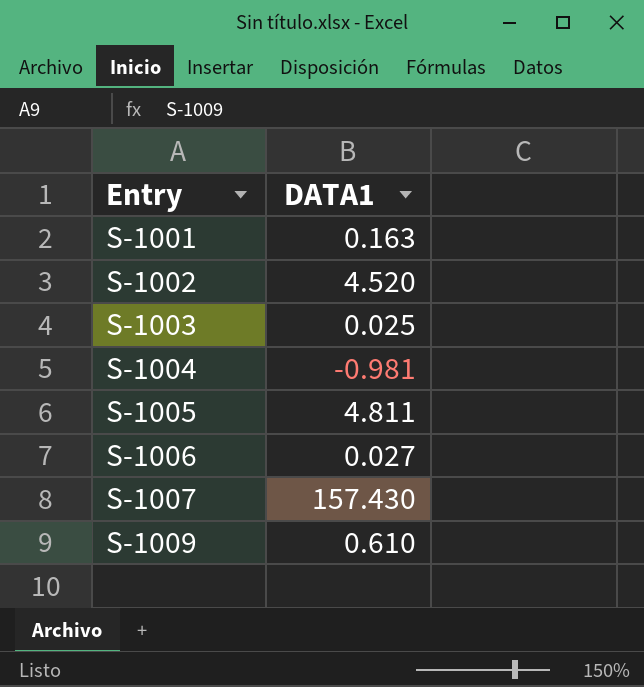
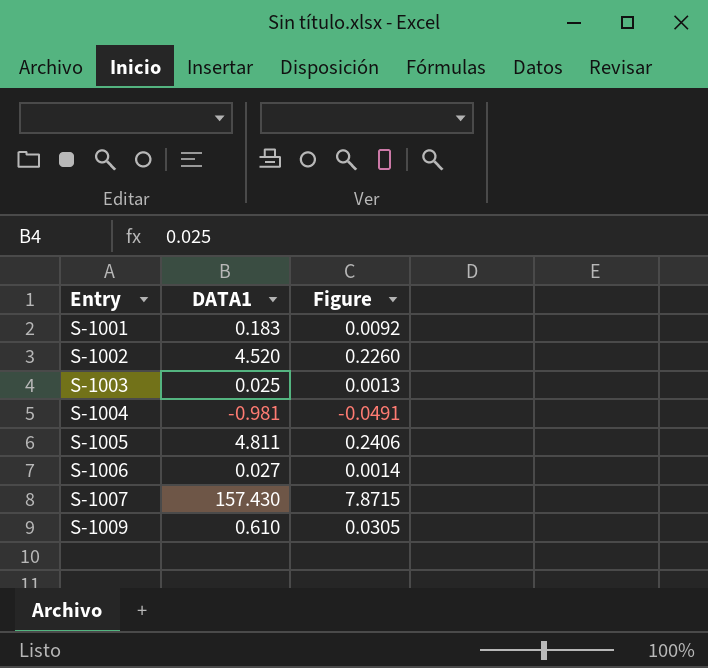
column Figure | formula: none -> [DATA1] * 0.05
S-1001 | DATA1: 0.163 -> 0.183

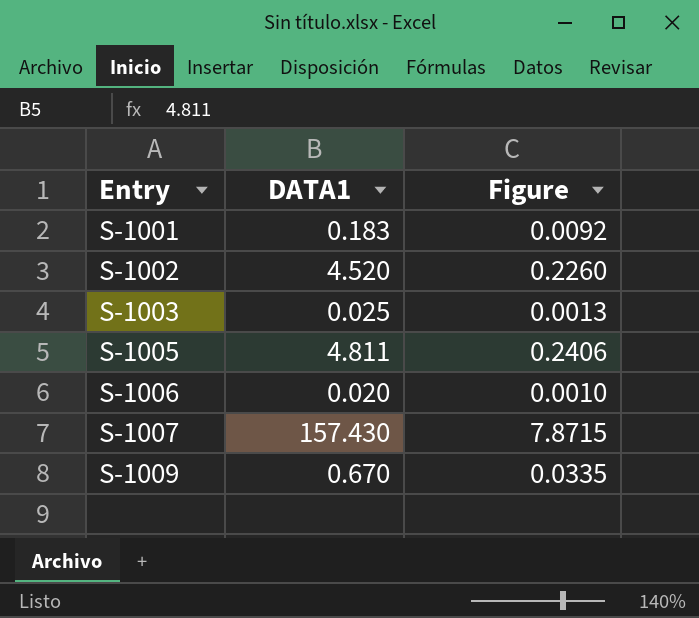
row S-1004: -0.981 | -0.0491 -> none
S-1006 | DATA1: 0.027 -> 0.020
S-1006 | Figure: 0.0014 -> 0.0010
S-1009 | DATA1: 0.610 -> 0.670
S-1009 | Figure: 0.0305 -> 0.0335

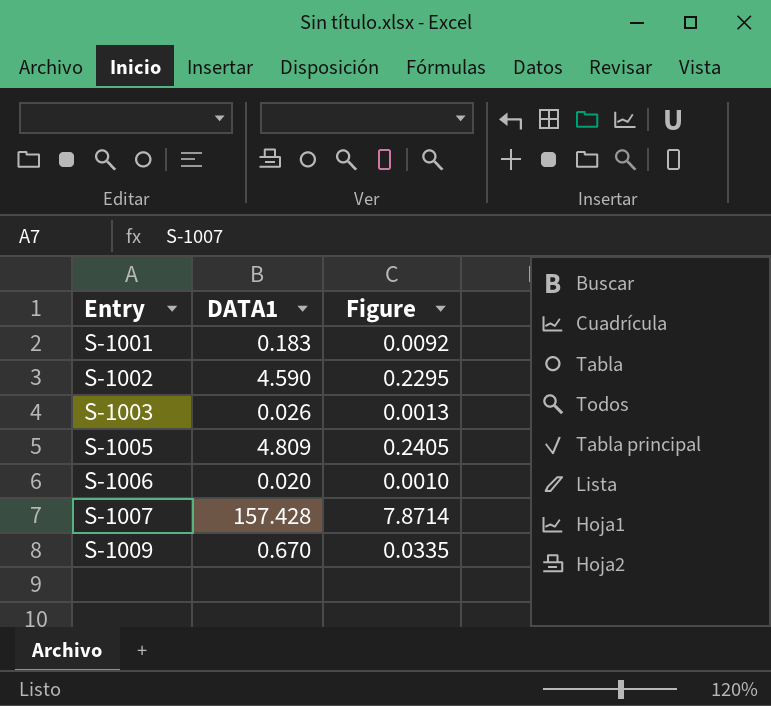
S-1002 | DATA1: 4.520 -> 4.590
S-1002 | Figure: 0.2260 -> 0.2295
S-1003 | DATA1: 0.025 -> 0.026
S-1005 | DATA1: 4.811 -> 4.809
S-1005 | Figure: 0.2406 -> 0.2405
S-1007 | DATA1: 157.430 -> 157.428
S-1007 | Figure: 7.8715 -> 7.8714

